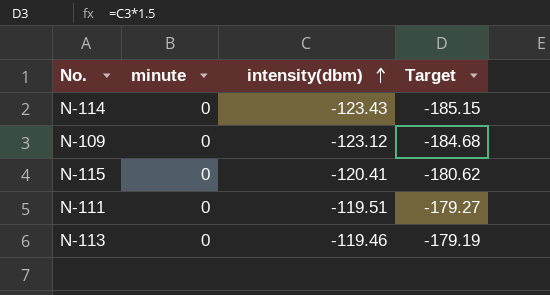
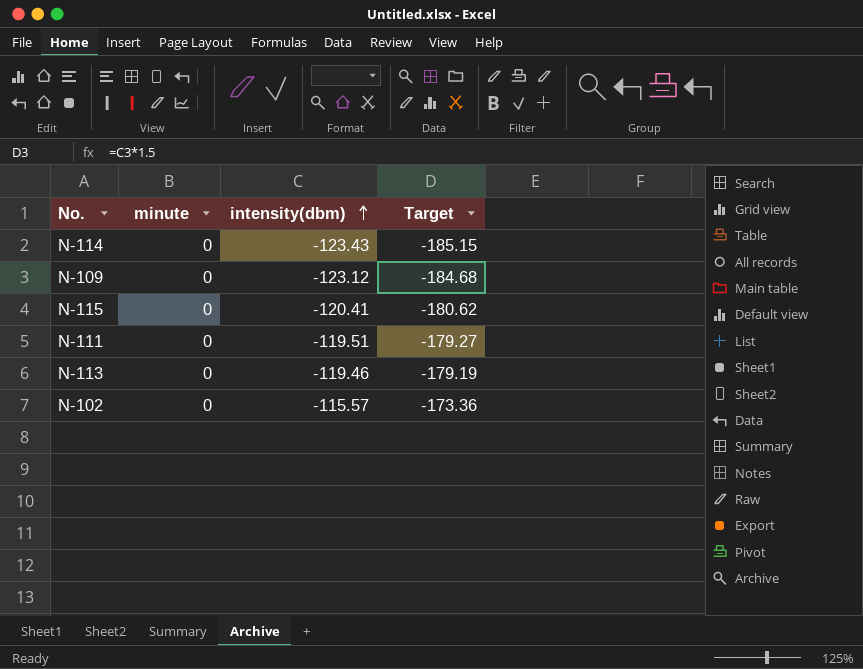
row N-102: none -> 0 | -115.57 | -173.36

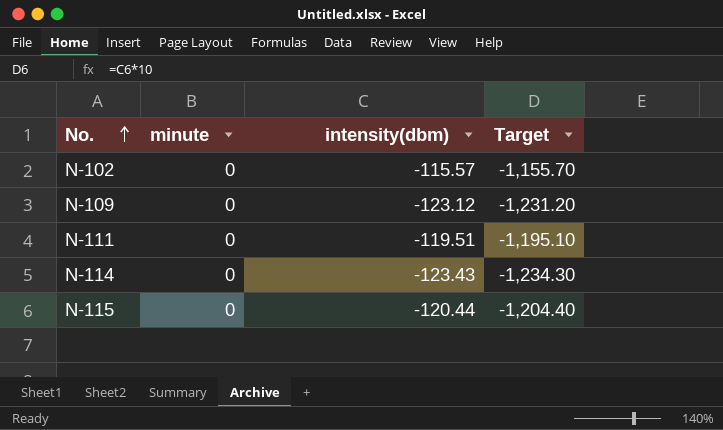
row order: intensity(dbm) ascending -> No. ascending
column Target | formula: [intensity(dbm)] * 1.5 -> [intensity(dbm)] * 10
row N-113: 0 | -119.46 | -179.19 -> none
N-115 | intensity(dbm): -120.41 -> -120.44

